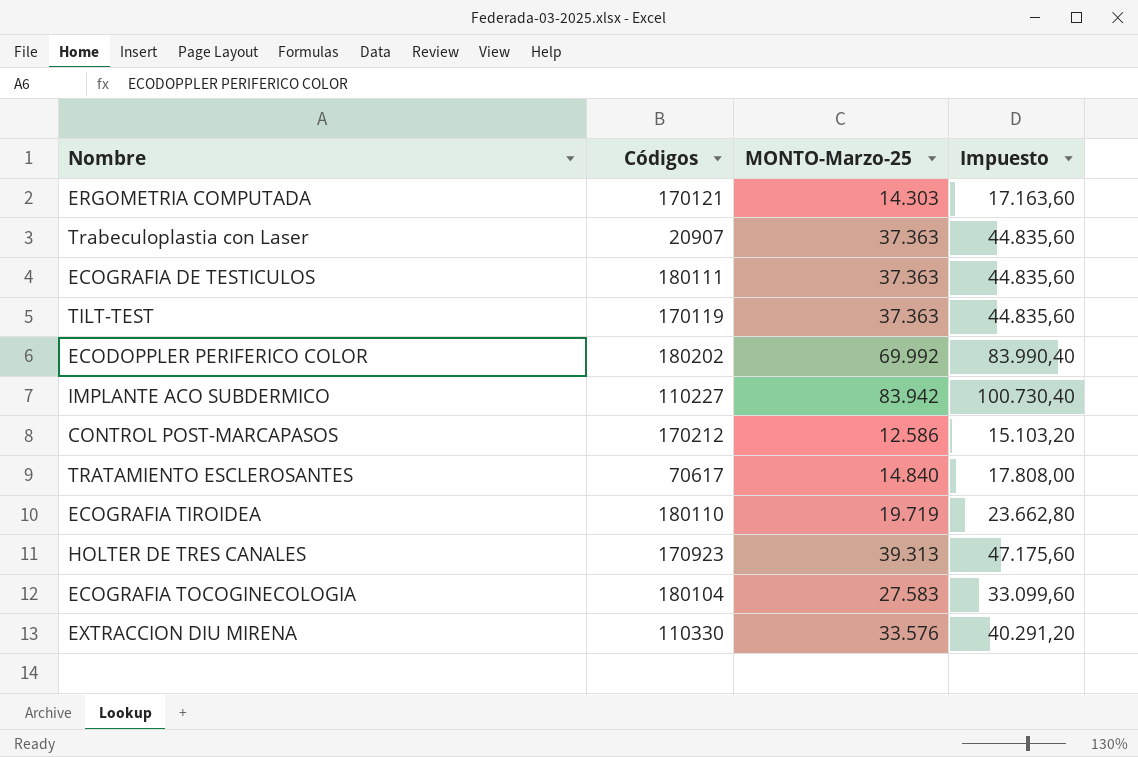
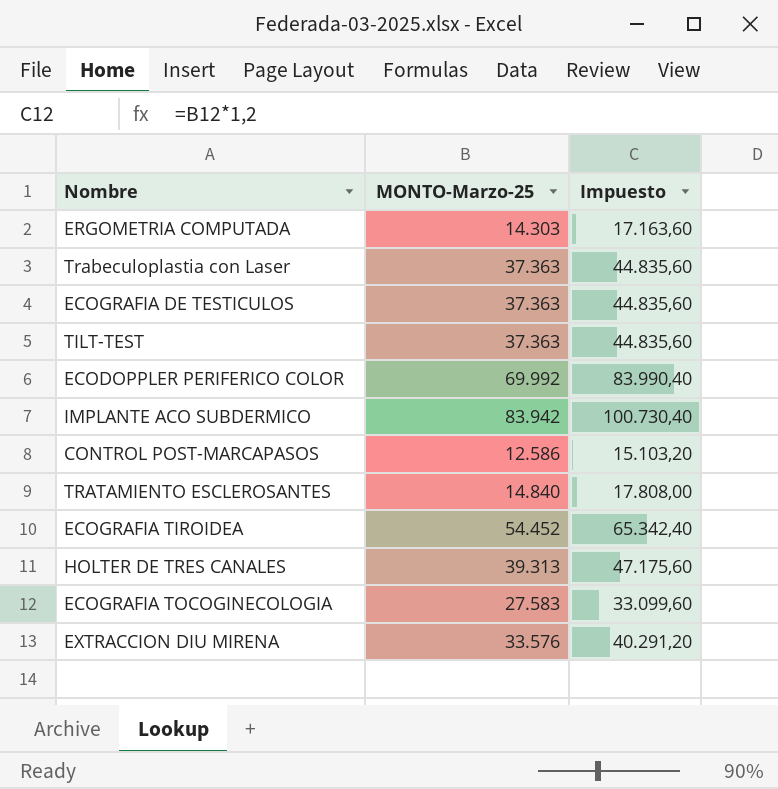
column Códigos | position: 2 -> none
ECOGRAFIA TIROIDEA | MONTO-Marzo-25: 19.719 -> 54.452
ECOGRAFIA TIROIDEA | Impuesto: 23.662,80 -> 65.342,40

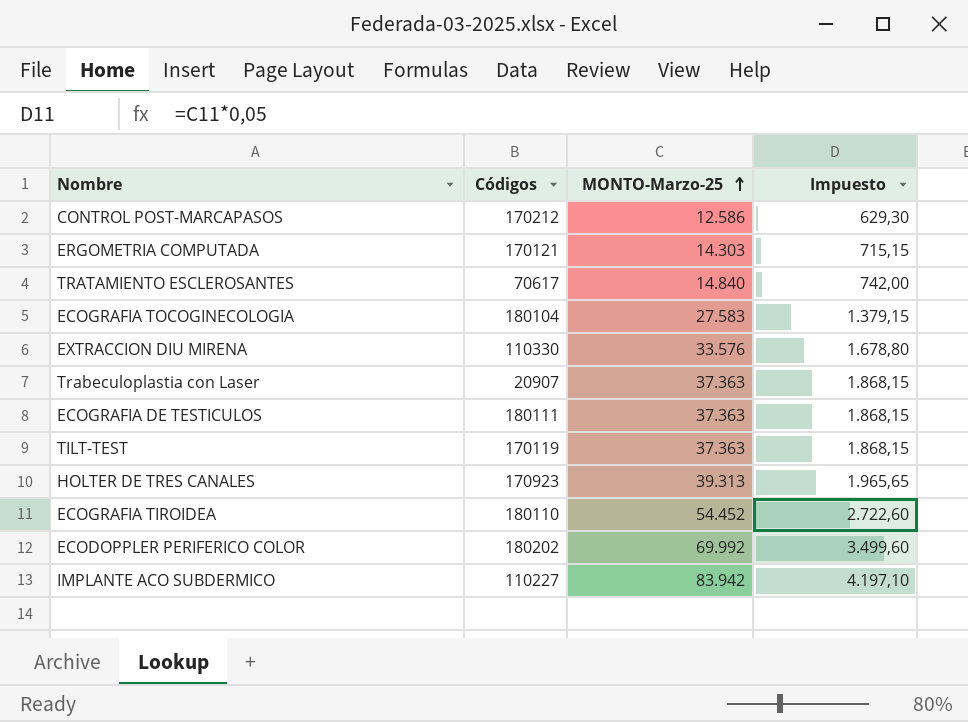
row order: none -> MONTO-Marzo-25 ascending
column Códigos | position: none -> 2
column Impuesto | formula: [MONTO-Marzo-25] * 1,2 -> [MONTO-Marzo-25] * 0,05

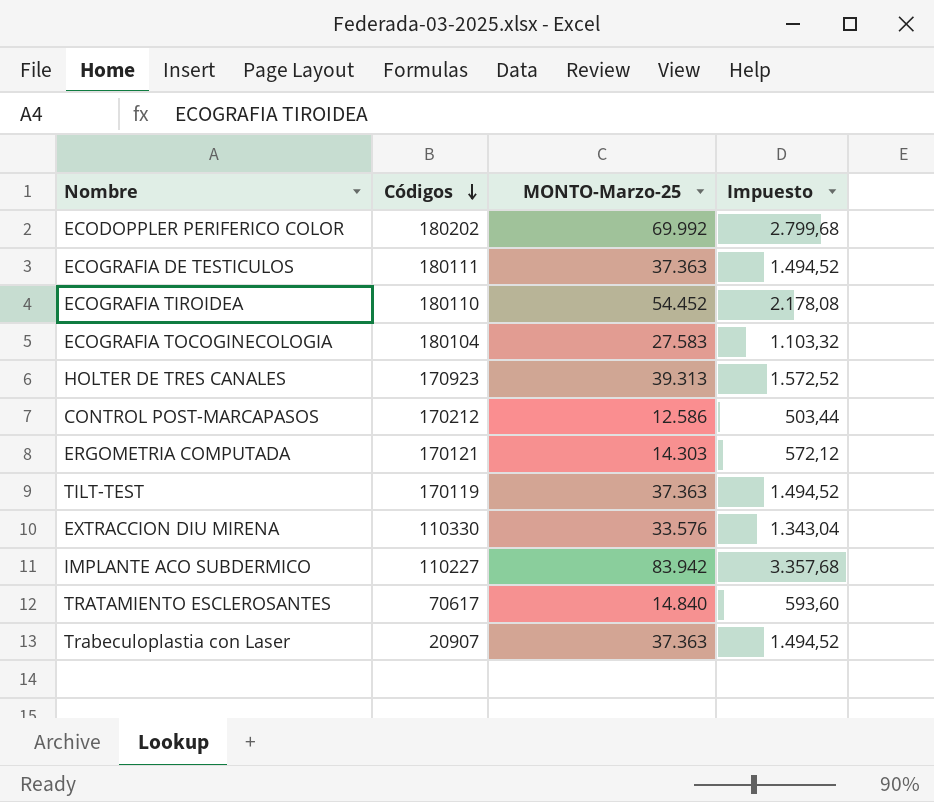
row order: MONTO-Marzo-25 ascending -> Códigos descending
column Impuesto | formula: [MONTO-Marzo-25] * 0,05 -> [MONTO-Marzo-25] * 0,04

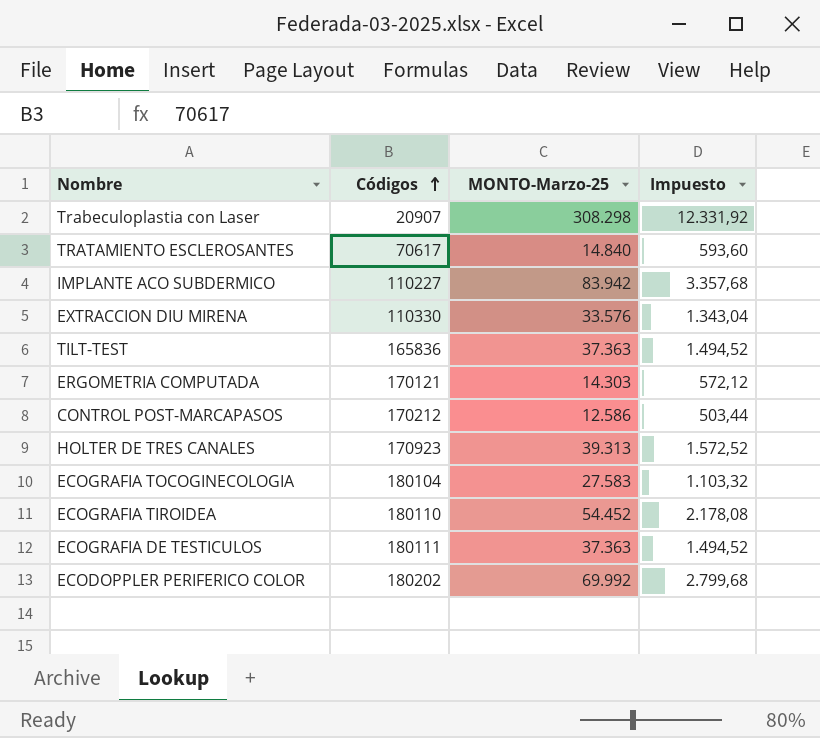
row order: Códigos descending -> Códigos ascending
Trabeculoplastia con Laser | MONTO-Marzo-25: 37.363 -> 308.298
Trabeculoplastia con Laser | Impuesto: 1.494,52 -> 12.331,92
TILT-TEST | Códigos: 170119 -> 165836

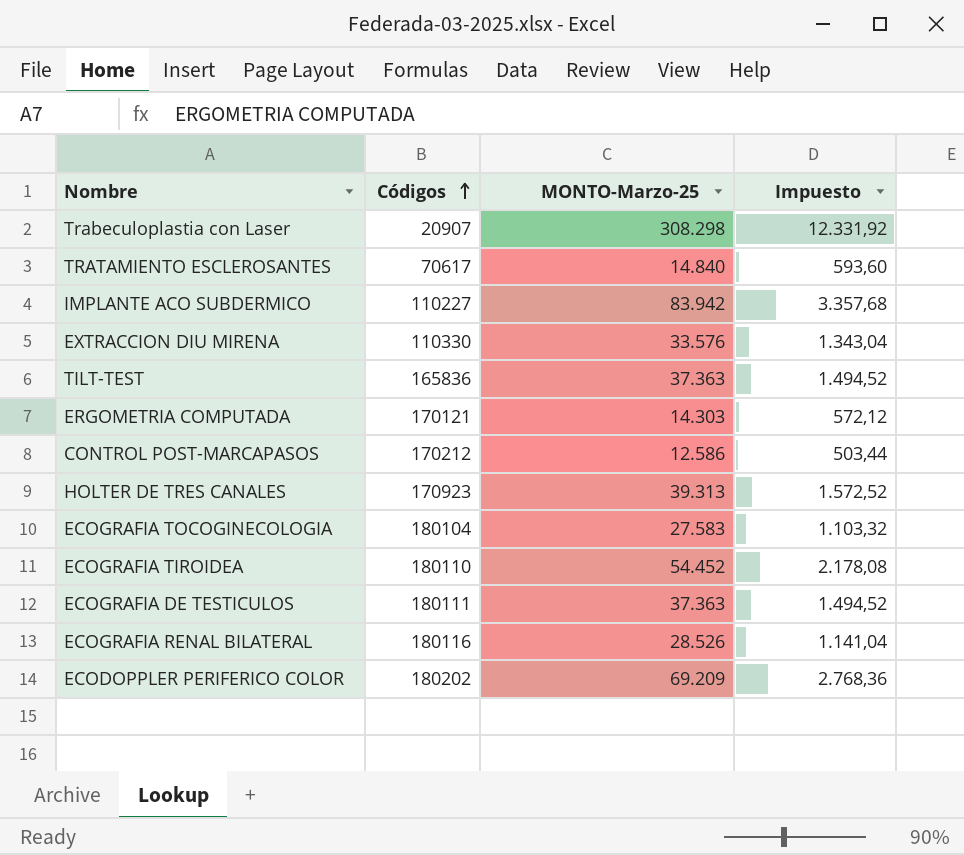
row ECOGRAFIA RENAL BILATERAL: none -> 180116 | 28.526 | 1.141,04
ECODOPPLER PERIFERICO COLOR | MONTO-Marzo-25: 69.992 -> 69.209
ECODOPPLER PERIFERICO COLOR | Impuesto: 2.799,68 -> 2.768,36

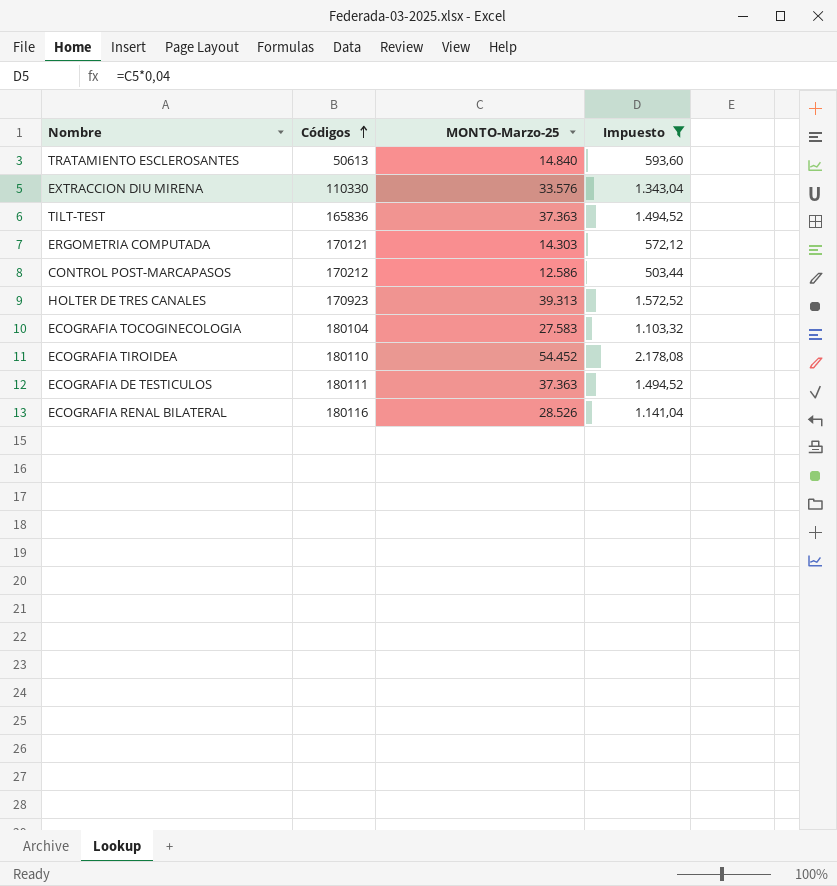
filter: none -> Impuesto <= 2.178,08
TRATAMIENTO ESCLEROSANTES | Códigos: 70617 -> 50613

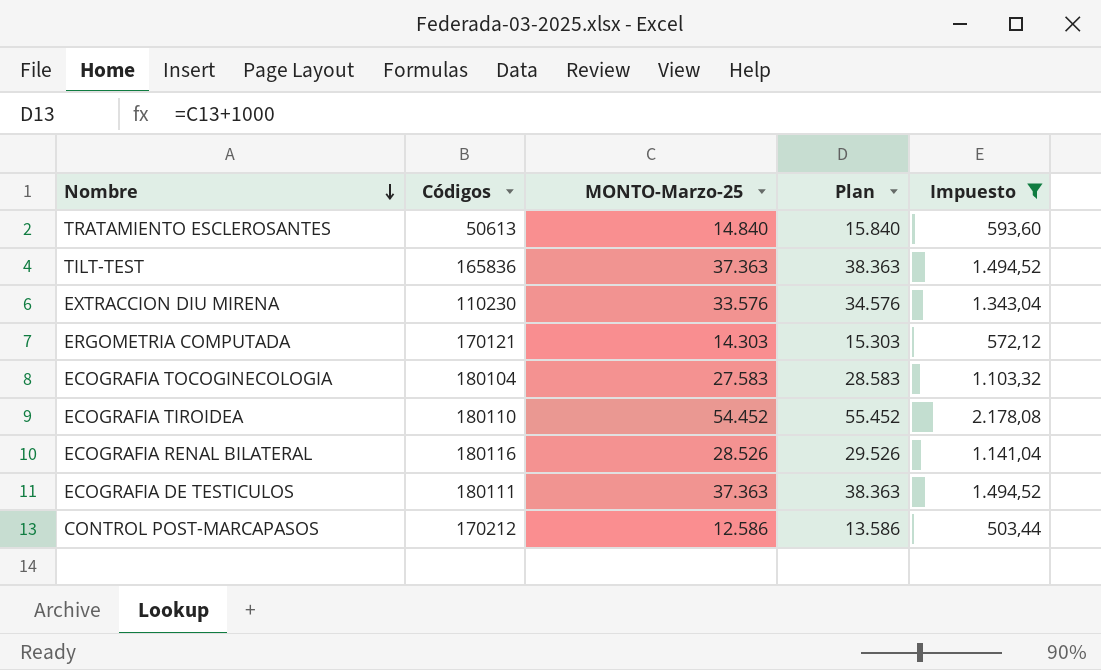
row order: Códigos ascending -> Nombre descending
column Plan | formula: none -> [MONTO-Marzo-25] + 1000
row HOLTER DE TRES CANALES: 170923 | 39.313 | 1.572,52 -> none
EXTRACCION DIU MIRENA | Códigos: 110330 -> 110230

